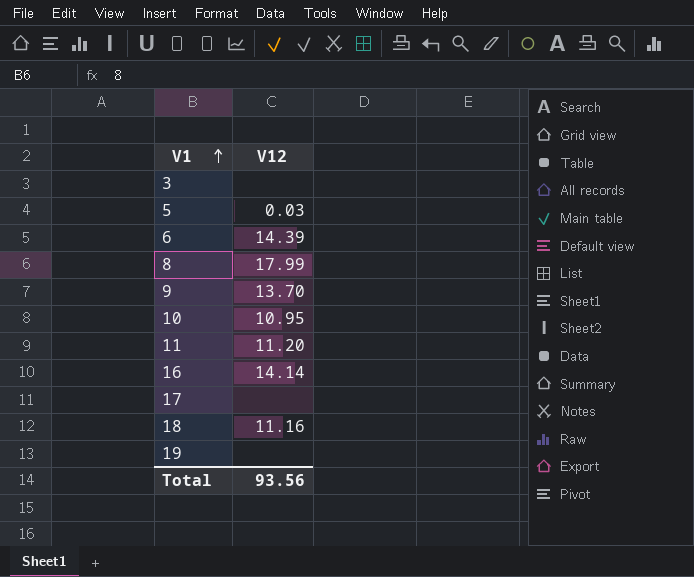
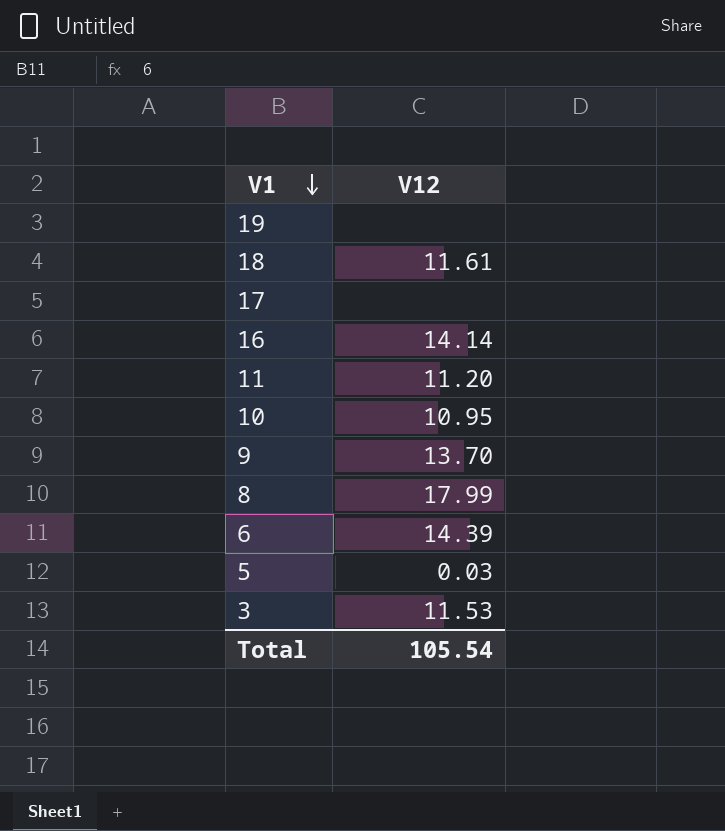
row order: V1 ascending -> V1 descending
18 | V12: 11.16 -> 11.61
3 | V12: none -> 11.53
Total | V12: 93.56 -> 105.54

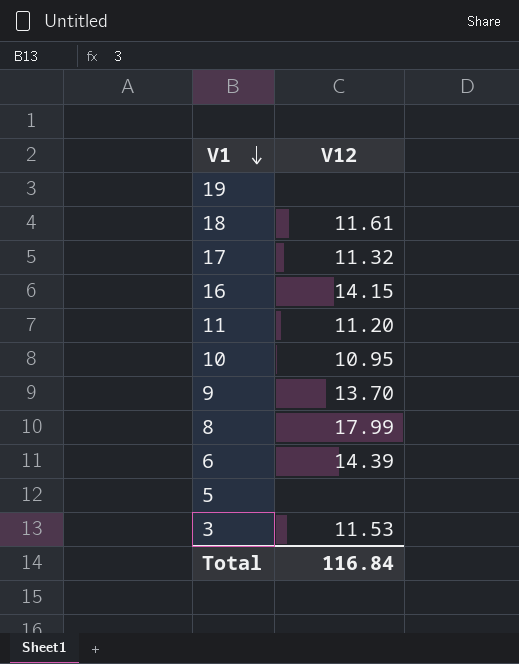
17 | V12: none -> 11.32
16 | V12: 14.14 -> 14.15
5 | V12: 0.03 -> none
Total | V12: 105.54 -> 116.84

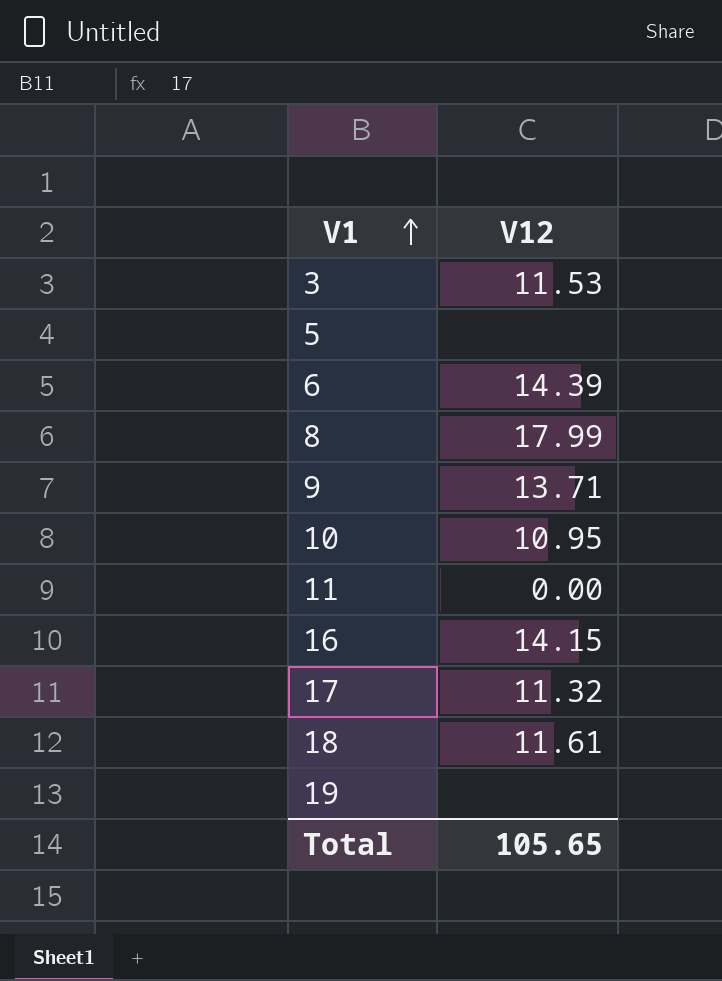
row order: V1 descending -> V1 ascending
9 | V12: 13.70 -> 13.71
11 | V12: 11.20 -> 0.00
Total | V12: 116.84 -> 105.65

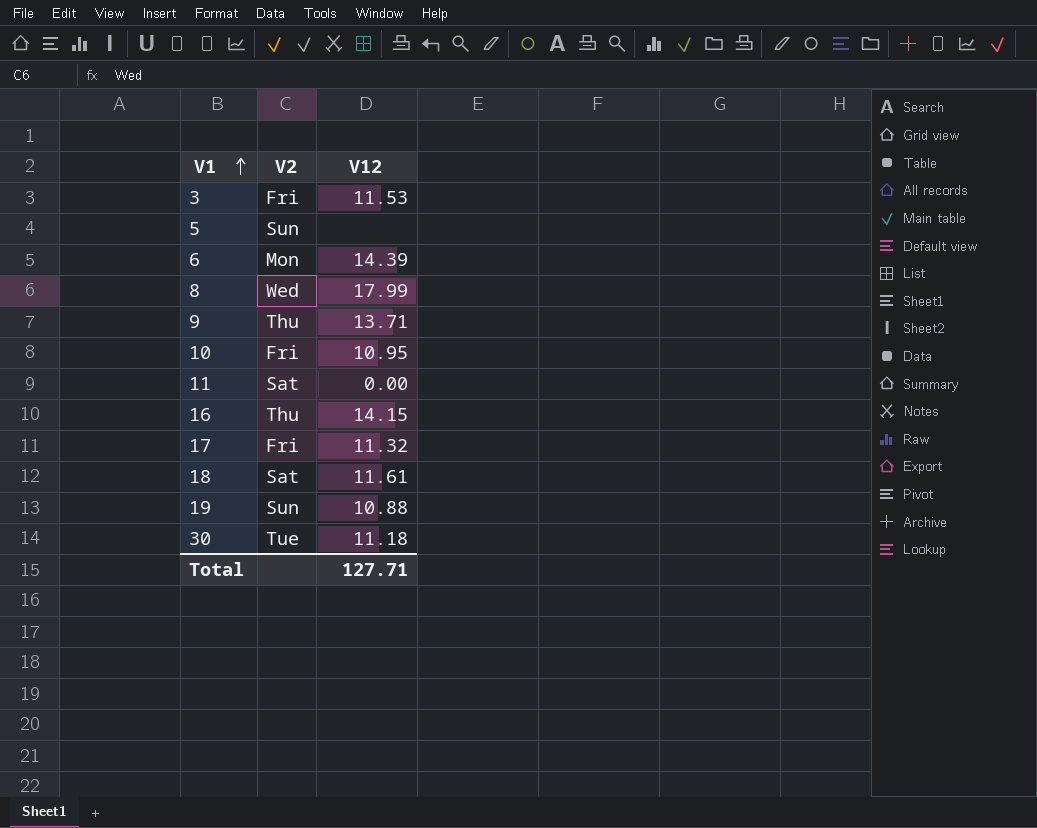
column V2 | position: none -> 2
19 | V12: none -> 10.88
row 30: none -> Tue | 11.18
Total | V12: 105.65 -> 127.71

